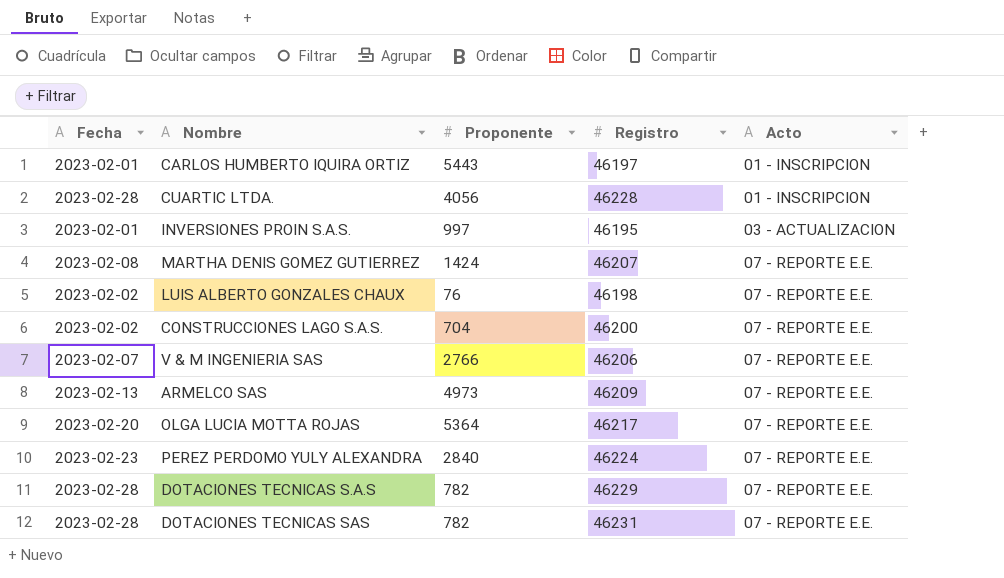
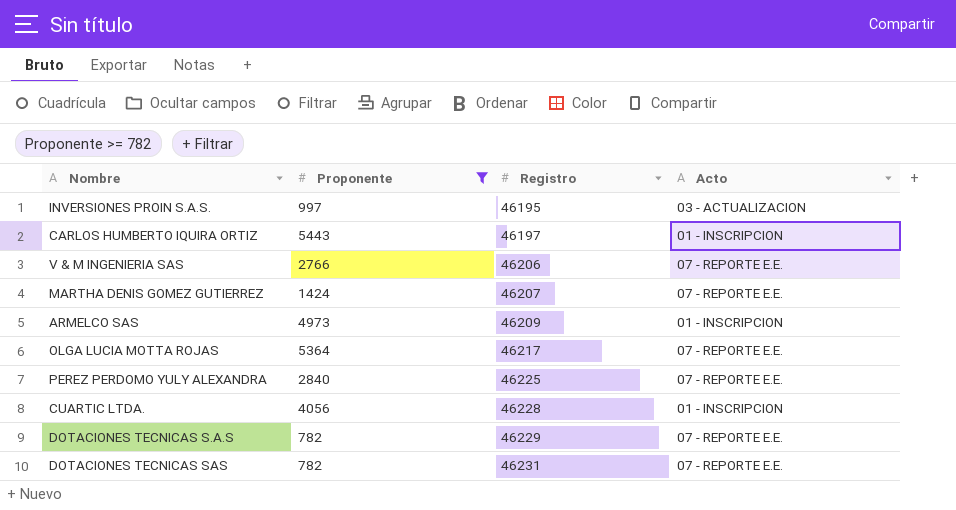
filter: none -> Proponente >= 782
row order: Acto ascending -> Registro ascending
column Fecha | position: 1 -> none
ARMELCO SAS | Acto: 07 - REPORTE E.E. -> 01 - INSCRIPCION
PEREZ PERDOMO YULY ALEXANDRA | Registro: 46224 -> 46225

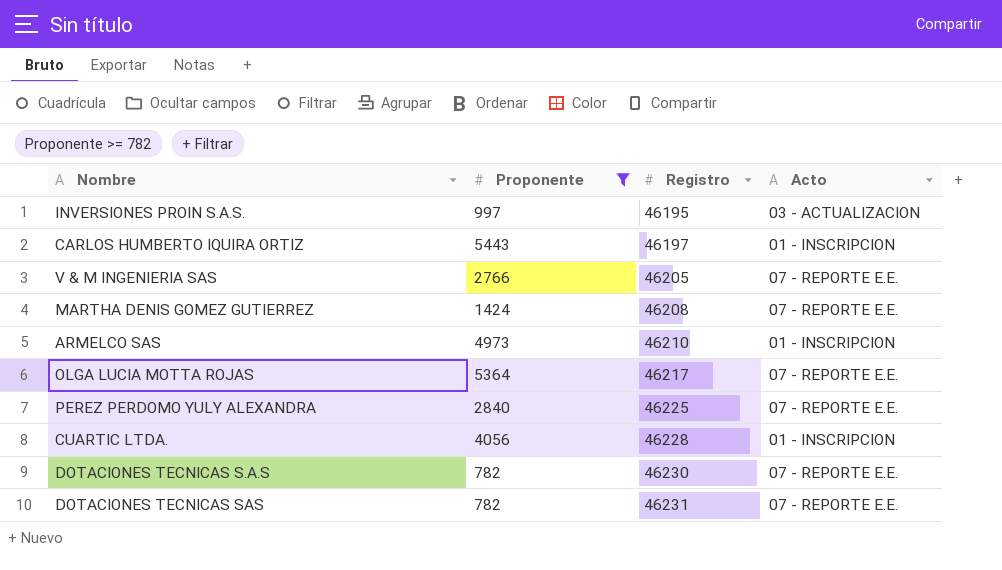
V & M INGENIERIA SAS | Registro: 46206 -> 46205
MARTHA DENIS GOMEZ GUTIERREZ | Registro: 46207 -> 46208
ARMELCO SAS | Registro: 46209 -> 46210
DOTACIONES TECNICAS S.A.S | Registro: 46229 -> 46230

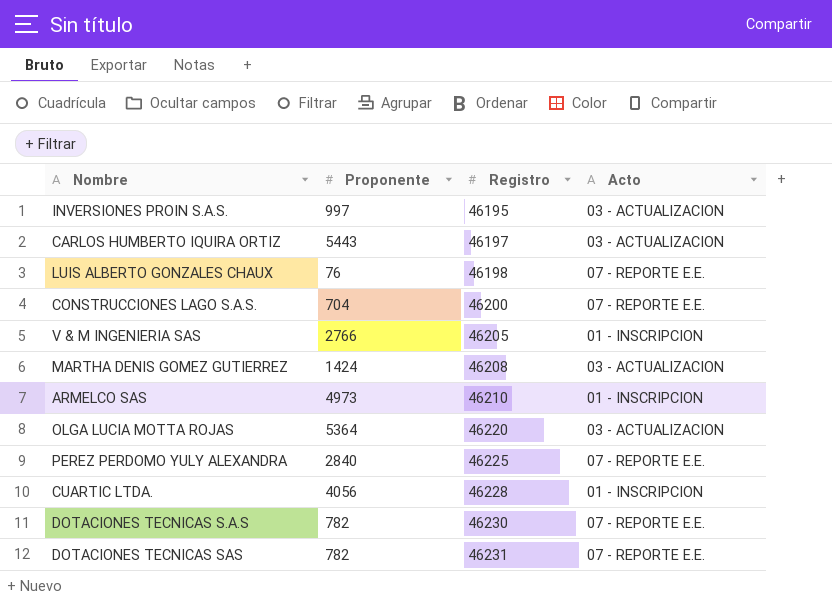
filter: Proponente >= 782 -> none
CARLOS HUMBERTO IQUIRA ORTIZ | Acto: 01 - INSCRIPCION -> 03 - ACTUALIZACION
V & M INGENIERIA SAS | Acto: 07 - REPORTE E.E. -> 01 - INSCRIPCION
MARTHA DENIS GOMEZ GUTIERREZ | Acto: 07 - REPORTE E.E. -> 03 - ACTUALIZACION
OLGA LUCIA MOTTA ROJAS | Registro: 46217 -> 46220
OLGA LUCIA MOTTA ROJAS | Acto: 07 - REPORTE E.E. -> 03 - ACTUALIZACION

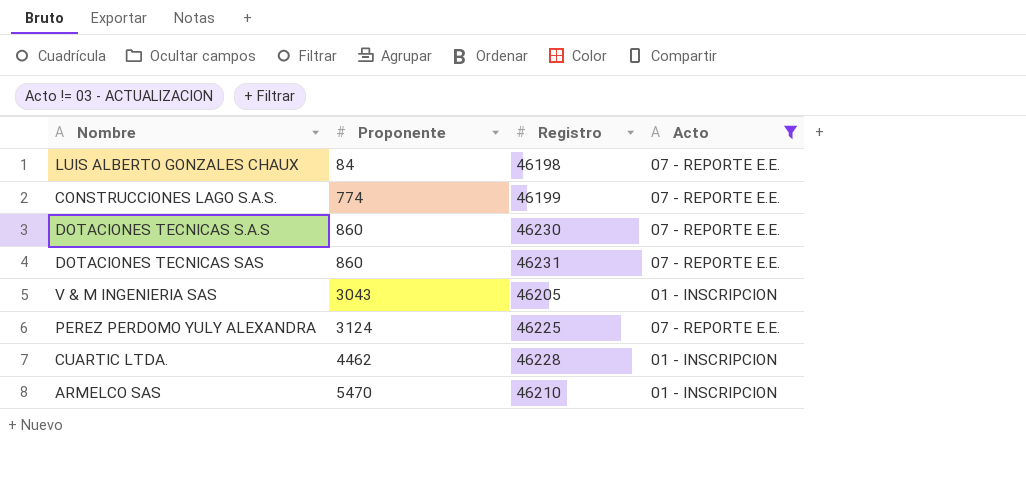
filter: none -> Acto != 03 - ACTUALIZACION
row order: Registro ascending -> Proponente ascending
LUIS ALBERTO GONZALES CHAUX | Proponente: 76 -> 84
CONSTRUCCIONES LAGO S.A.S. | Proponente: 704 -> 774
CONSTRUCCIONES LAGO S.A.S. | Registro: 46200 -> 46199
DOTACIONES TECNICAS S.A.S | Proponente: 782 -> 860
DOTACIONES TECNICAS SAS | Proponente: 782 -> 860
V & M INGENIERIA SAS | Proponente: 2766 -> 3043
PEREZ PERDOMO YULY ALEXANDRA | Proponente: 2840 -> 3124
CUARTIC LTDA. | Proponente: 4056 -> 4462
ARMELCO SAS | Proponente: 4973 -> 5470

